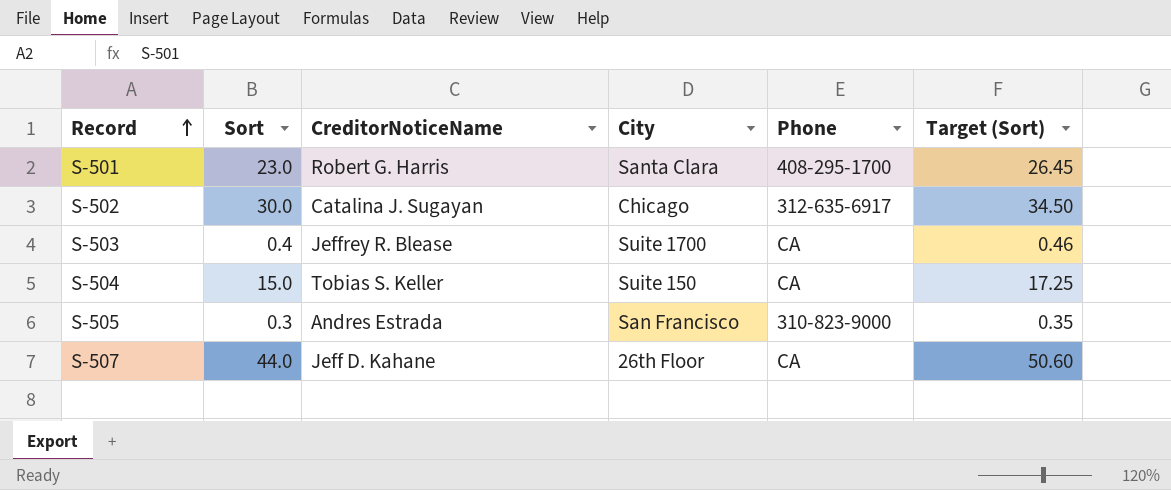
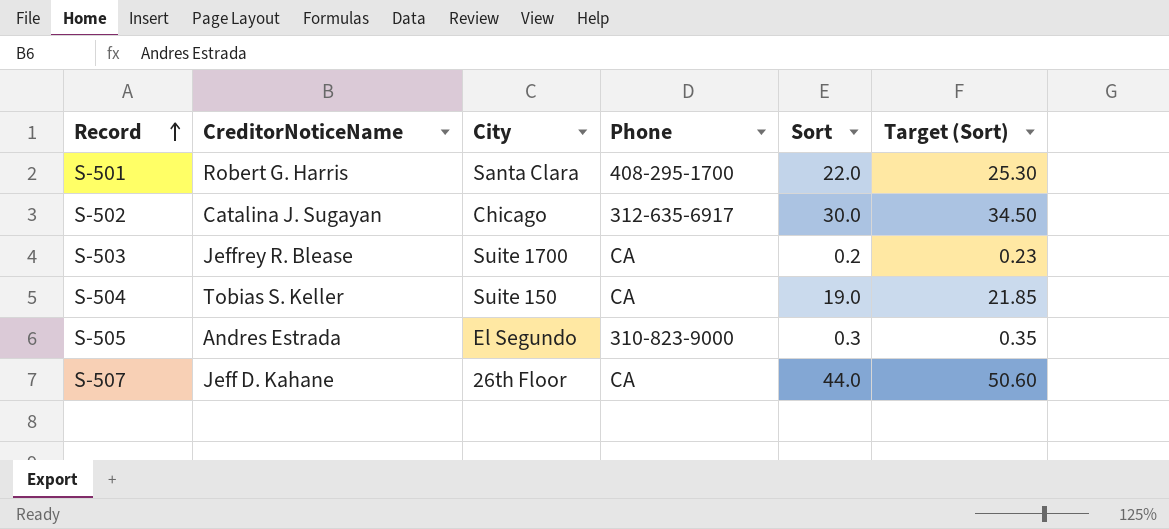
column Sort | position: 2 -> 5
S-501 | Sort: 23.0 -> 22.0
S-501 | Target (Sort): 26.45 -> 25.30
S-503 | Sort: 0.4 -> 0.2
S-503 | Target (Sort): 0.46 -> 0.23
S-504 | Sort: 15.0 -> 19.0
S-504 | Target (Sort): 17.25 -> 21.85
S-505 | City: San Francisco -> El Segundo

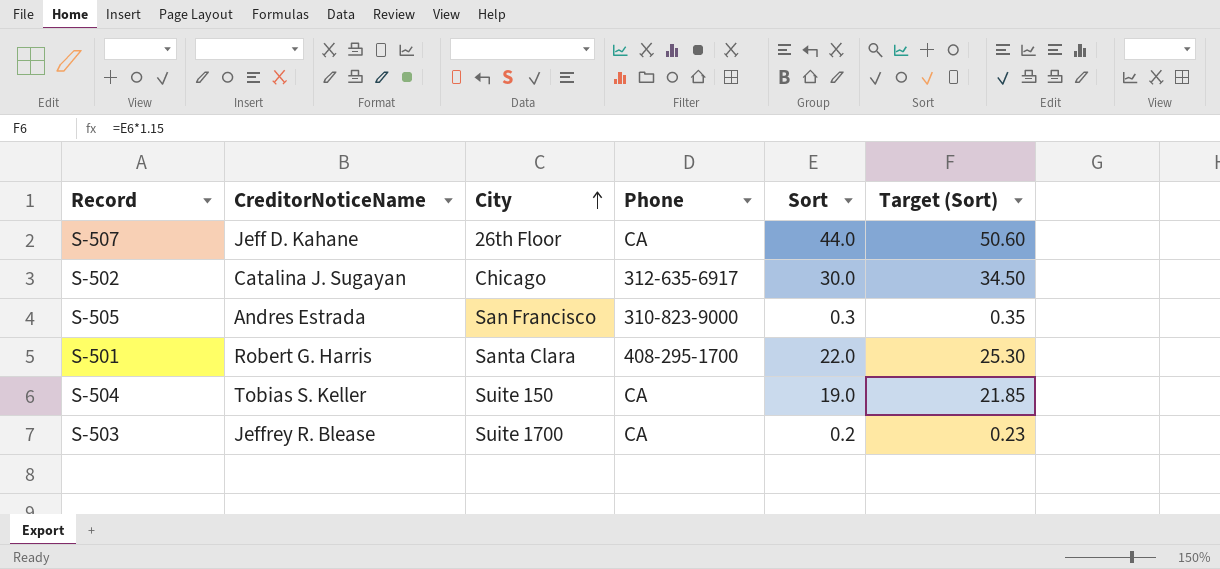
row order: Record ascending -> City ascending
S-505 | City: El Segundo -> San Francisco

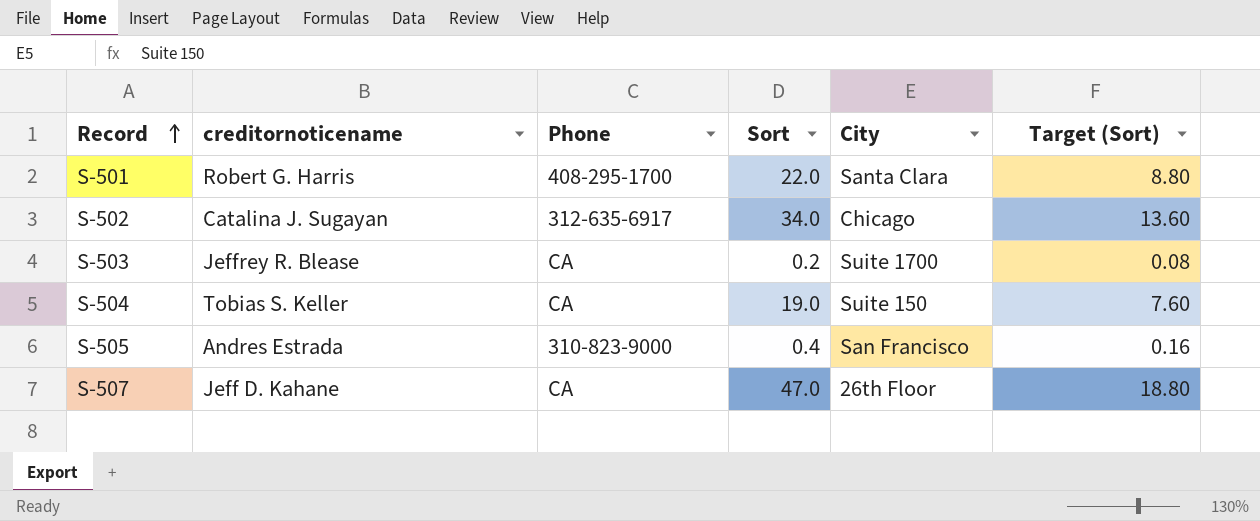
row order: City ascending -> Record ascending
column name: CreditorNoticeName -> creditornoticename
column City | position: 3 -> 5
column Target (Sort) | formula: [Sort] * 1.15 -> [Sort] * 0.4
S-502 | Sort: 30.0 -> 34.0
S-505 | Sort: 0.3 -> 0.4
S-507 | Sort: 44.0 -> 47.0

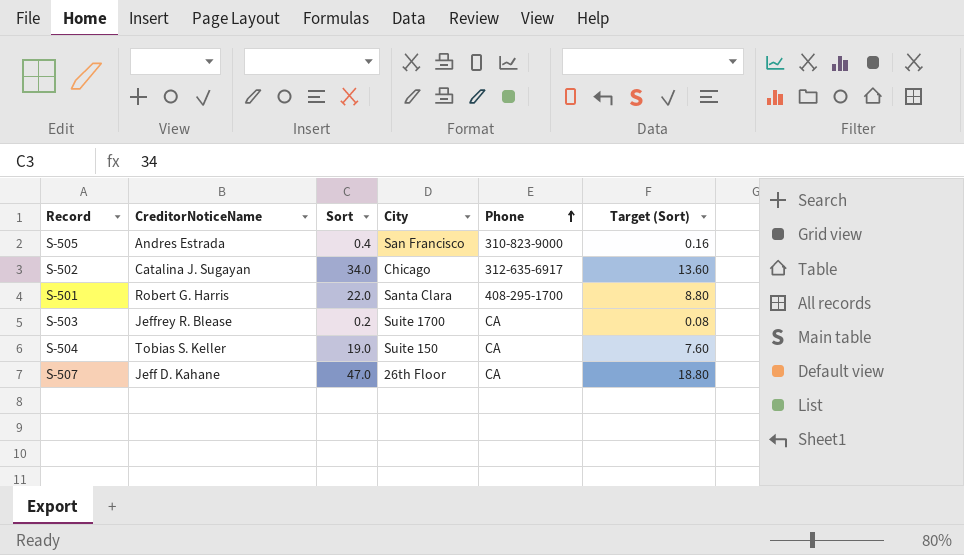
row order: Record ascending -> Phone ascending
column name: creditornoticename -> CreditorNoticeName
column Phone | position: 3 -> 5

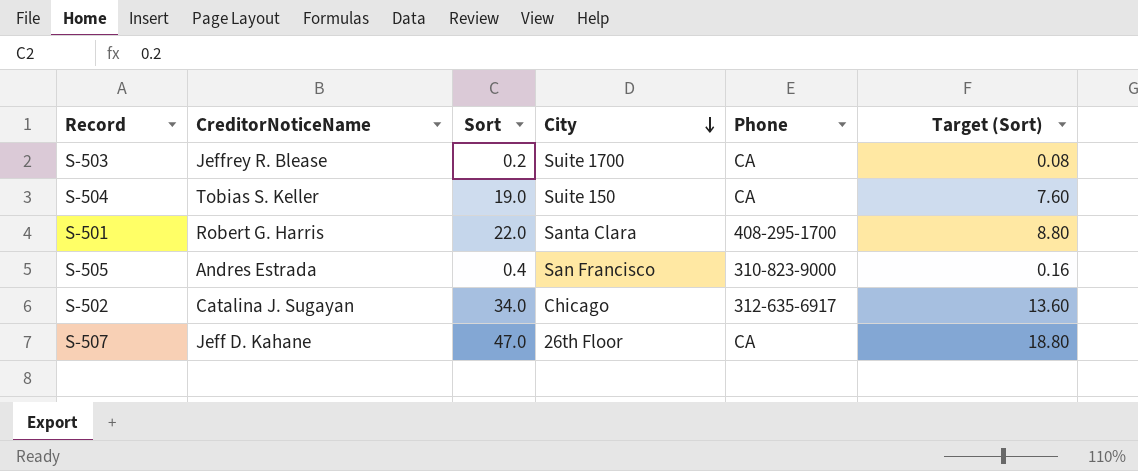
row order: Phone ascending -> City descending

